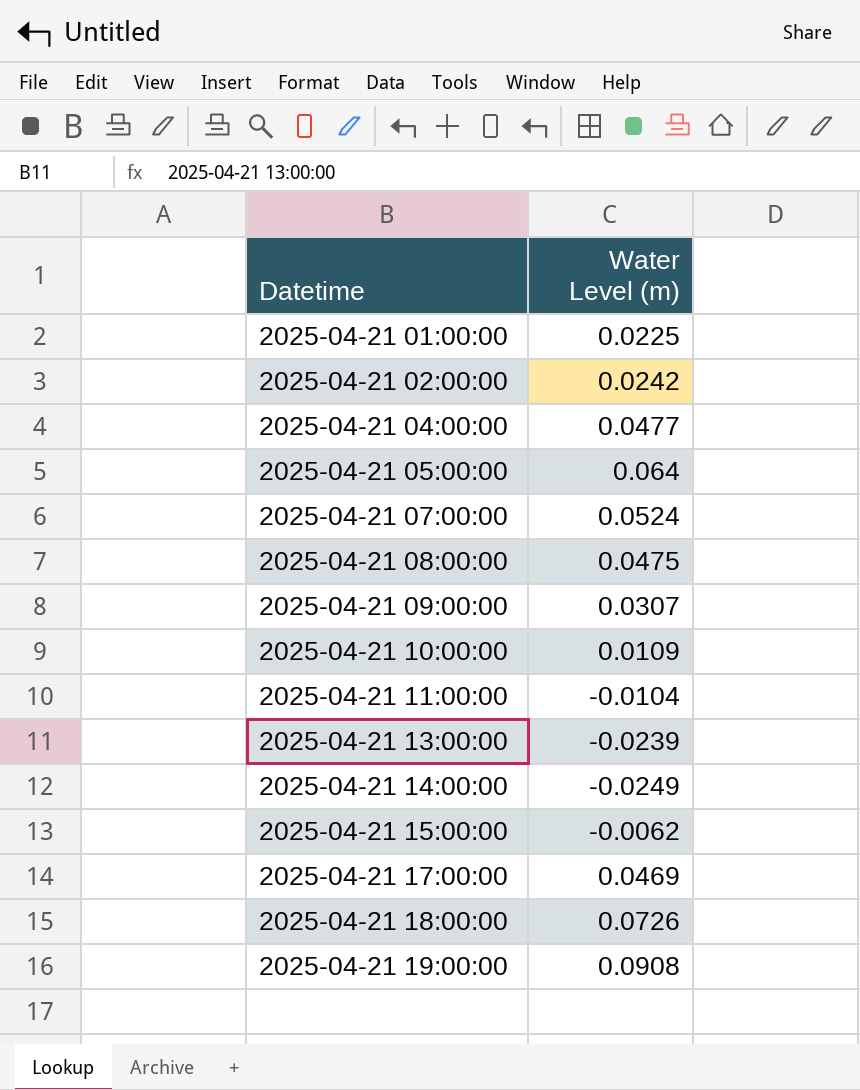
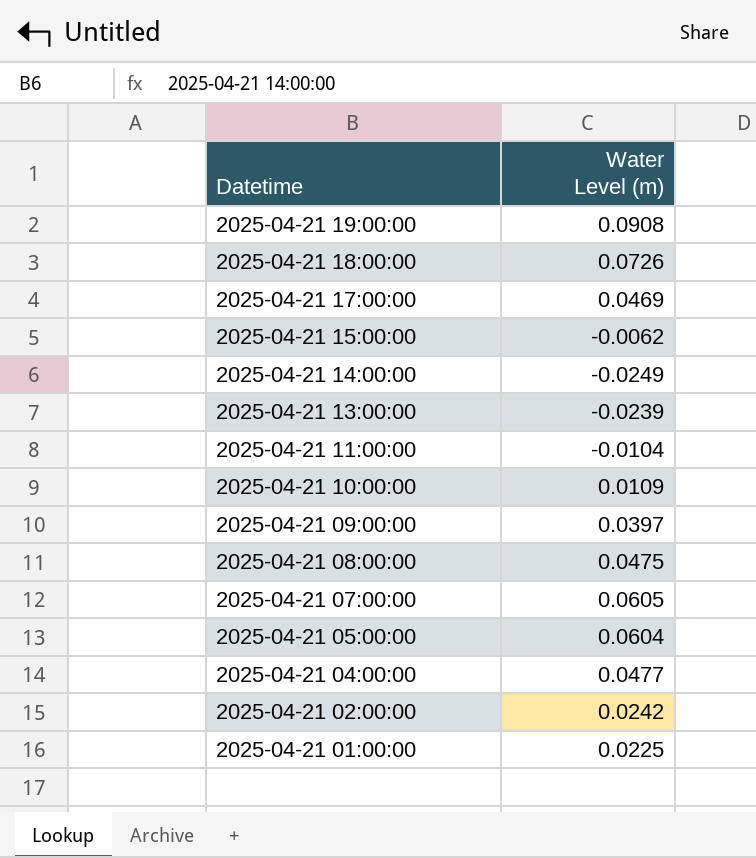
row order: Datetime ascending -> Datetime descending
2025-04-21 09:00:00 | Water Level (m): 0.0307 -> 0.0397
2025-04-21 07:00:00 | Water Level (m): 0.0524 -> 0.0605
2025-04-21 05:00:00 | Water Level (m): 0.064 -> 0.0604

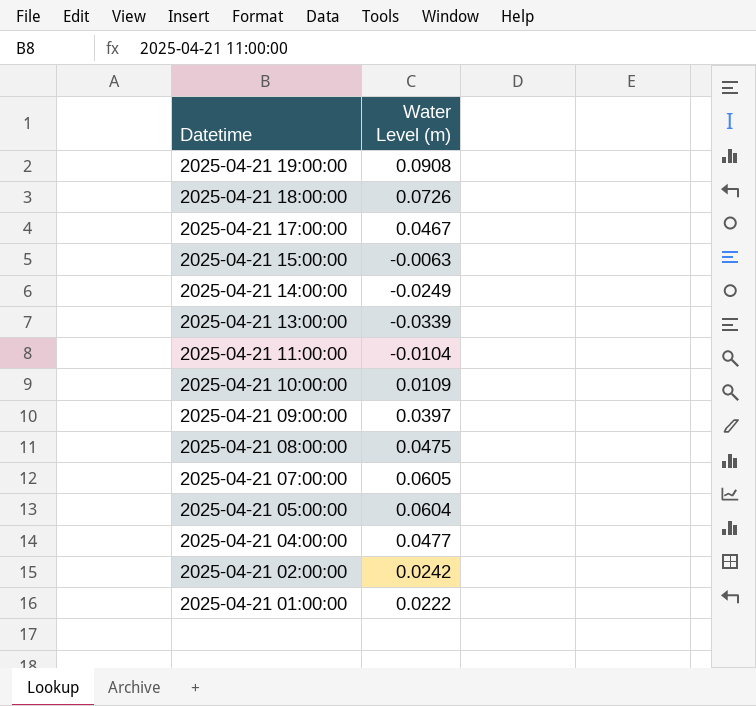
2025-04-21 17:00:00 | Water Level (m): 0.0469 -> 0.0467
2025-04-21 15:00:00 | Water Level (m): -0.0062 -> -0.0063
2025-04-21 13:00:00 | Water Level (m): -0.0239 -> -0.0339
2025-04-21 01:00:00 | Water Level (m): 0.0225 -> 0.0222

